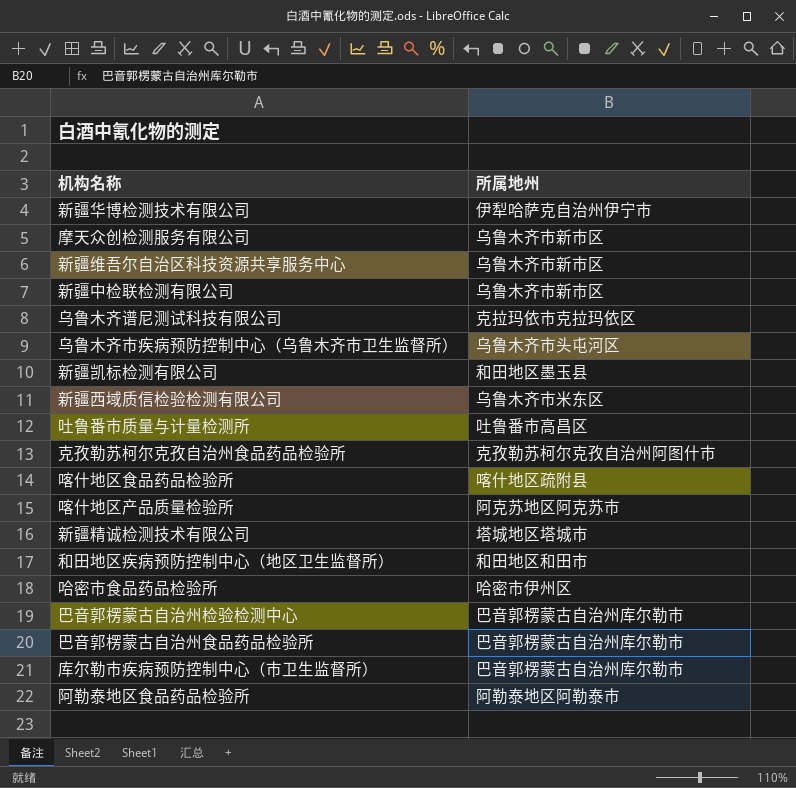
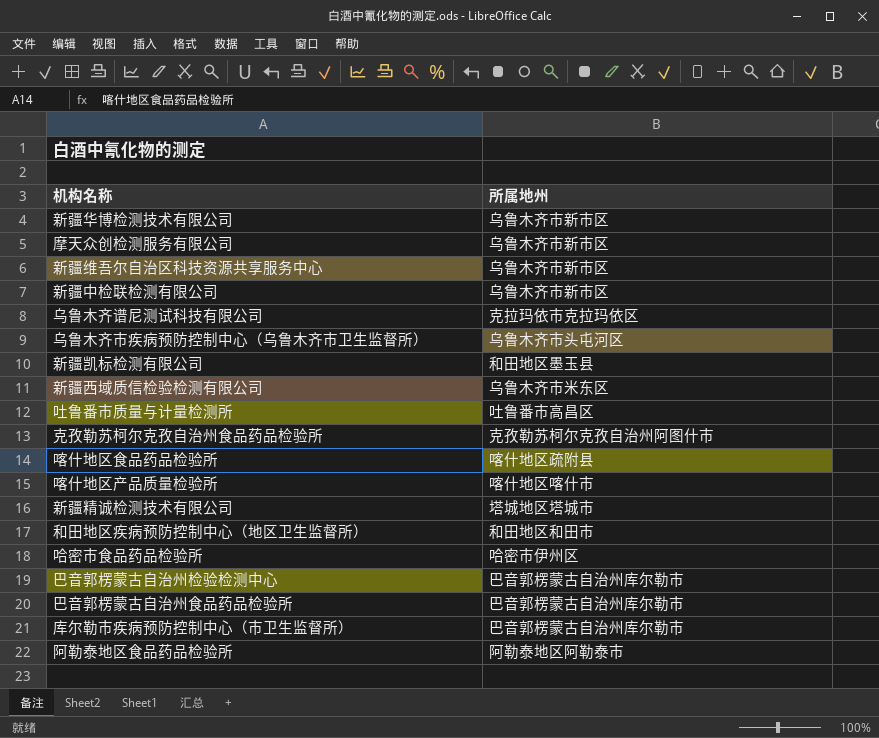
新疆华博检测技术有限公司 | 所属地州: 伊犁哈萨克自治州伊宁市 -> 乌鲁木齐市新市区
喀什地区产品质量检验所 | 所属地州: 阿克苏地区阿克苏市 -> 喀什地区喀什市

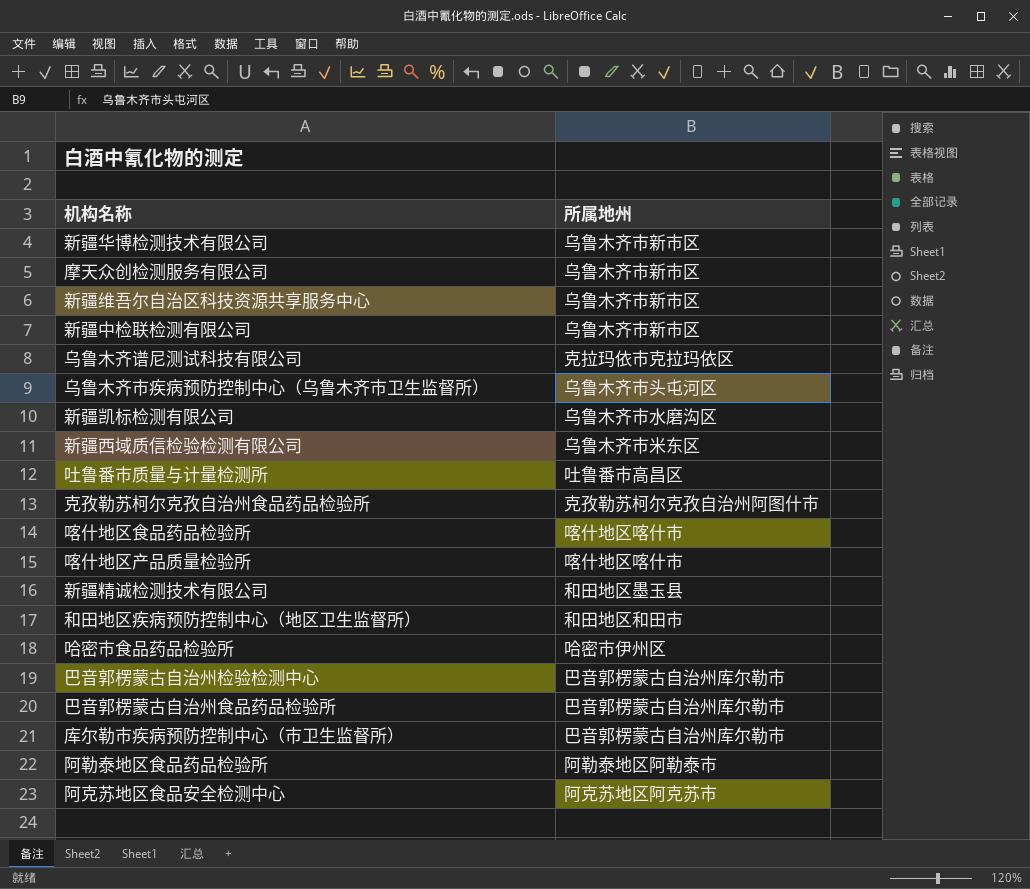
新疆凯标检测有限公司 | 所属地州: 和田地区墨玉县 -> 乌鲁木齐市水磨沟区
喀什地区食品药品检验所 | 所属地州: 喀什地区疏附县 -> 喀什地区喀什市
新疆精诚检测技术有限公司 | 所属地州: 塔城地区塔城市 -> 和田地区墨玉县
row 阿克苏地区食品安全检测中心: none -> 阿克苏地区阿克苏市

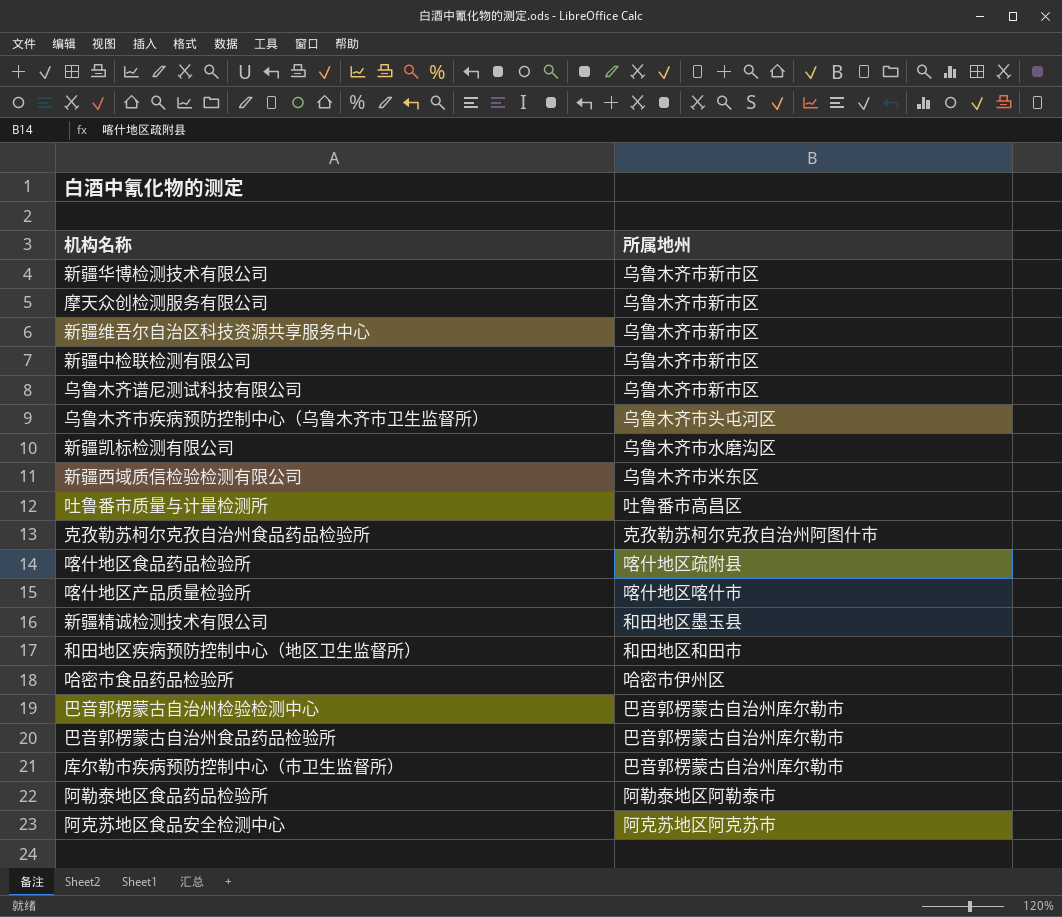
乌鲁木齐谱尼测试科技有限公司 | 所属地州: 克拉玛依市克拉玛依区 -> 乌鲁木齐市新市区
喀什地区食品药品检验所 | 所属地州: 喀什地区喀什市 -> 喀什地区疏附县

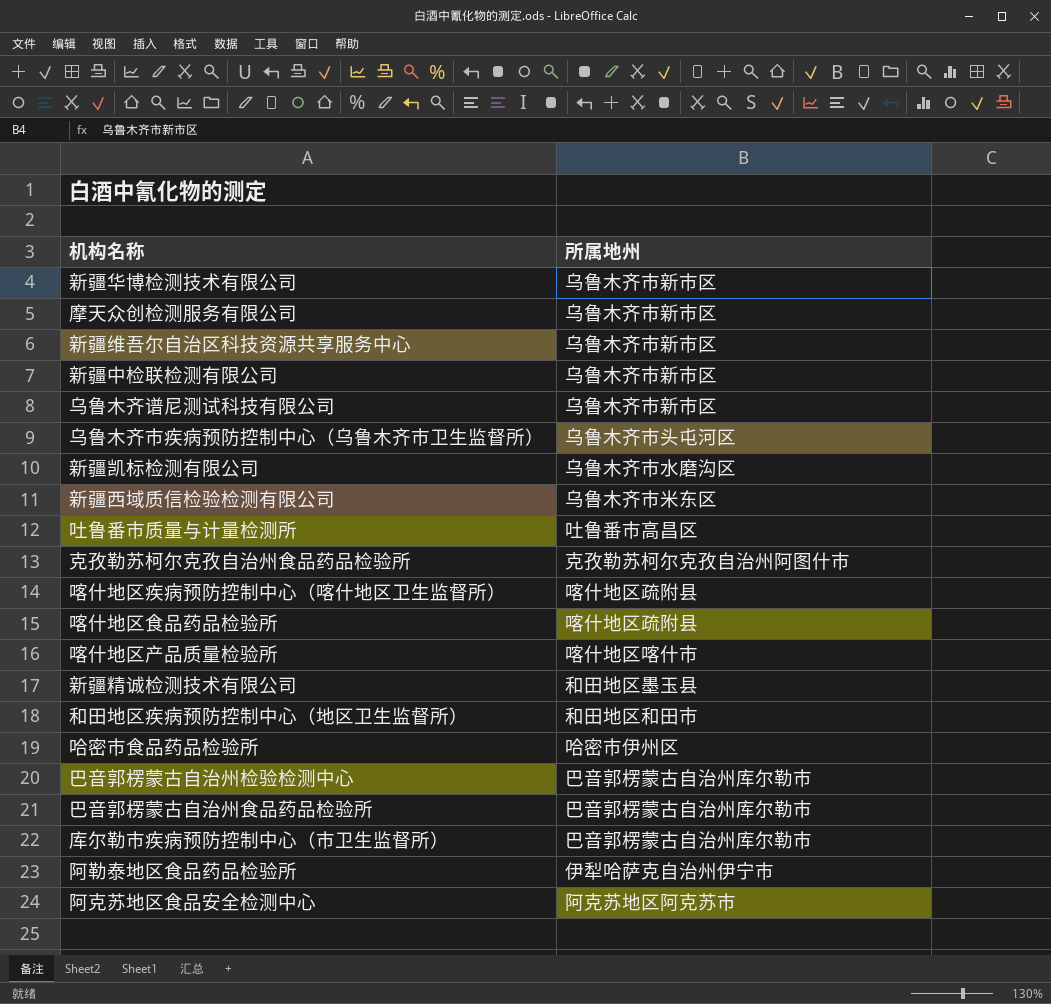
row 喀什地区疾病预防控制中心（喀什地区卫生监督所）: none -> 喀什地区疏附县
阿勒泰地区食品药品检验所 | 所属地州: 阿勒泰地区阿勒泰市 -> 伊犁哈萨克自治州伊宁市

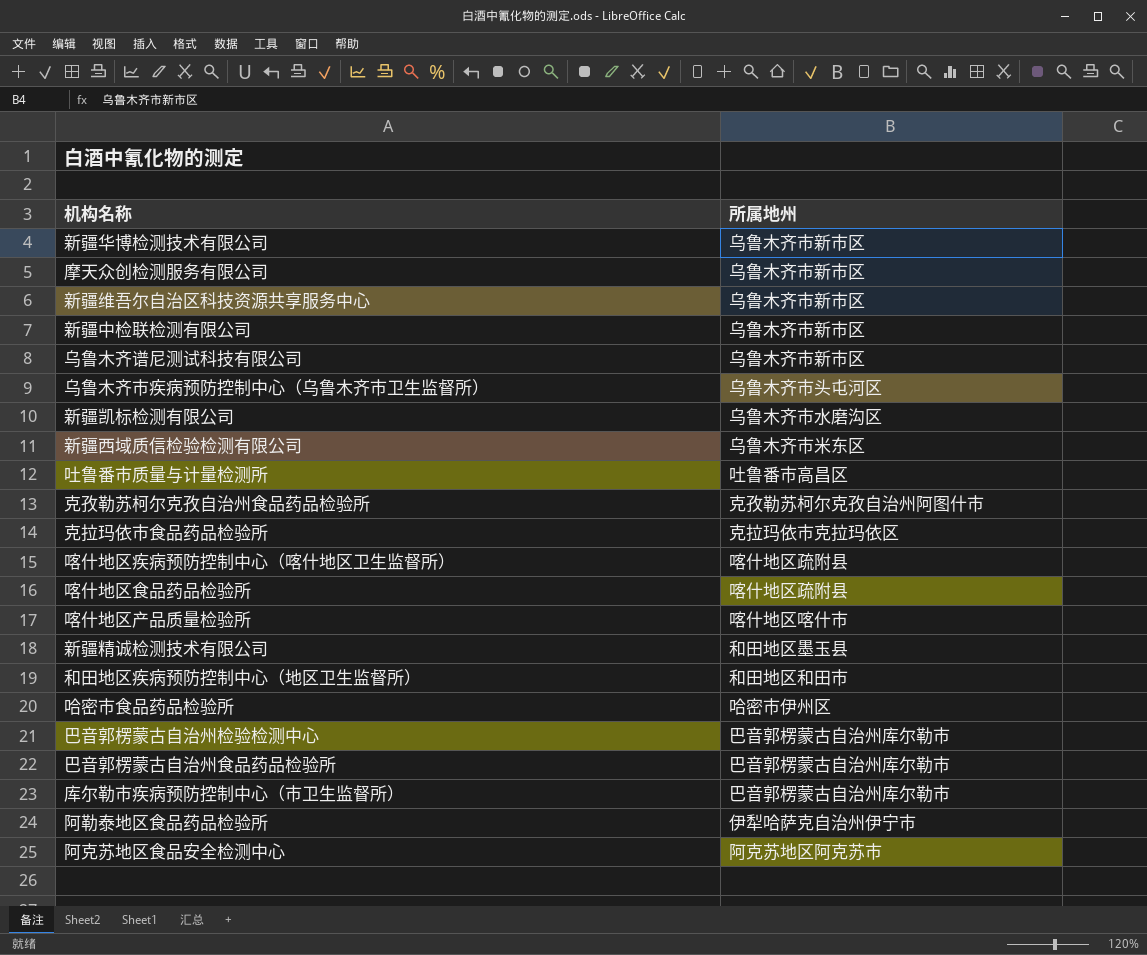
row 克拉玛依市食品药品检验所: none -> 克拉玛依市克拉玛依区

